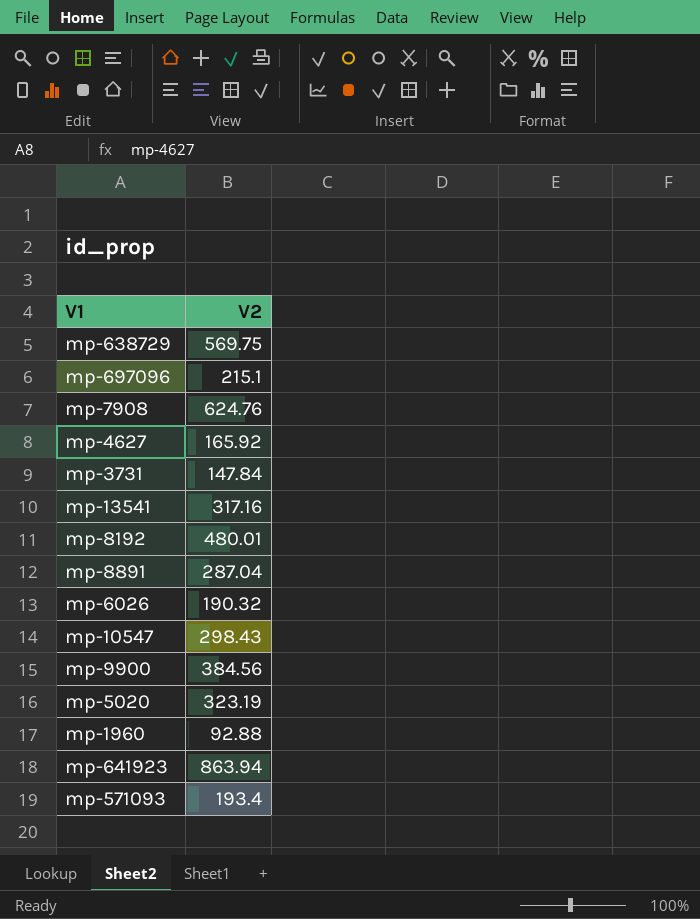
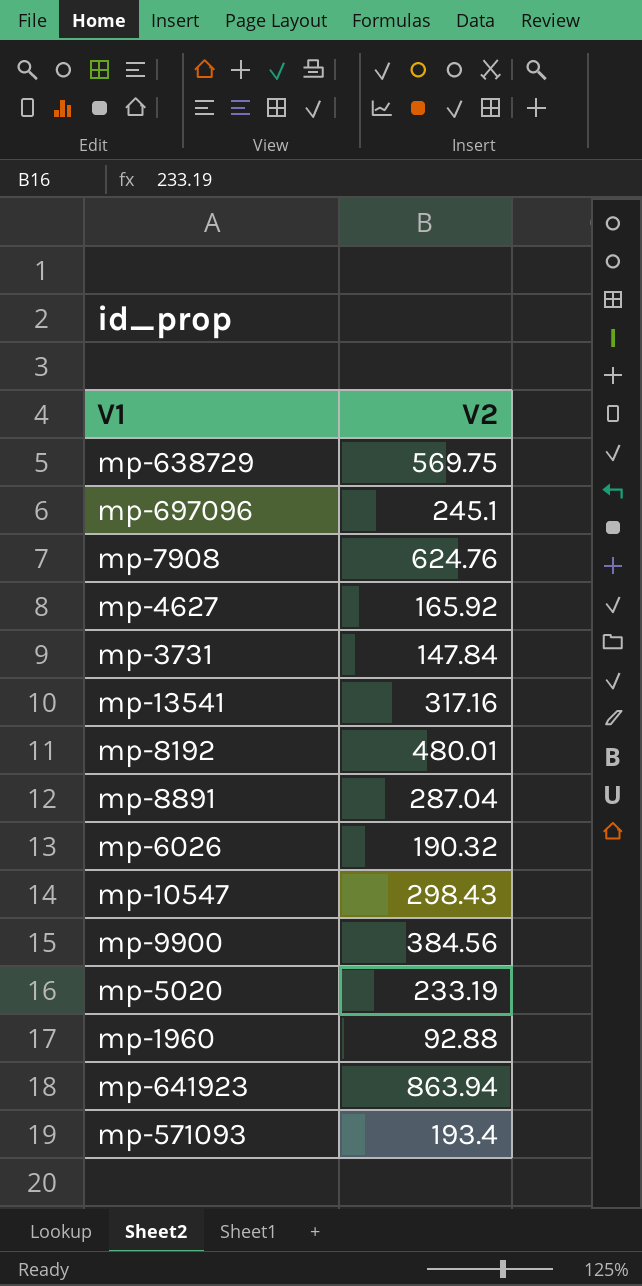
mp-697096 | V2: 215.1 -> 245.1
mp-5020 | V2: 323.19 -> 233.19

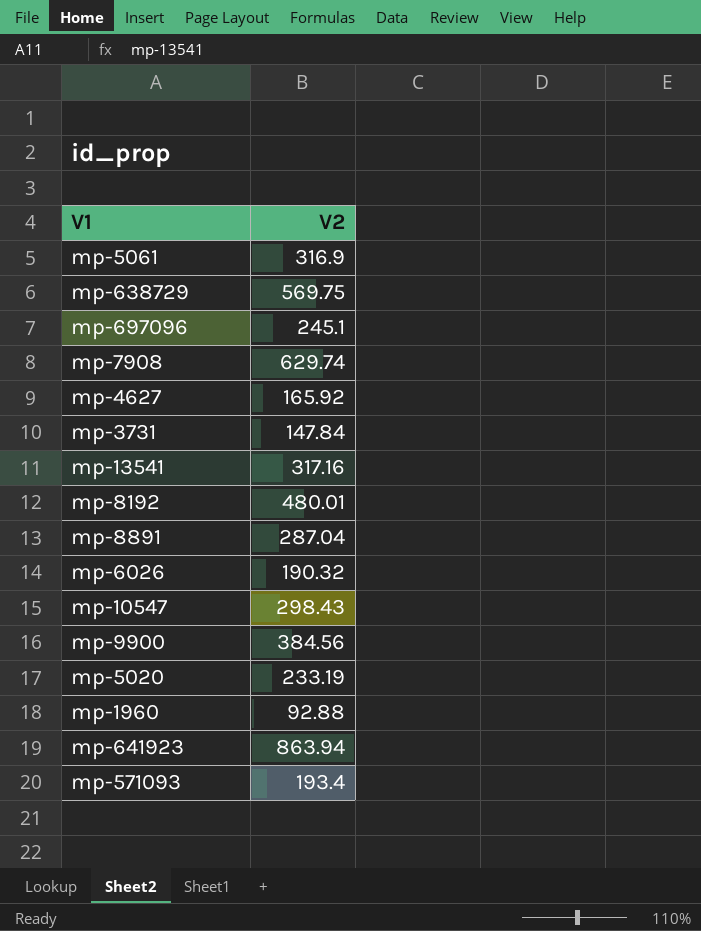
row mp-5061: none -> 316.9
mp-7908 | V2: 624.76 -> 629.74

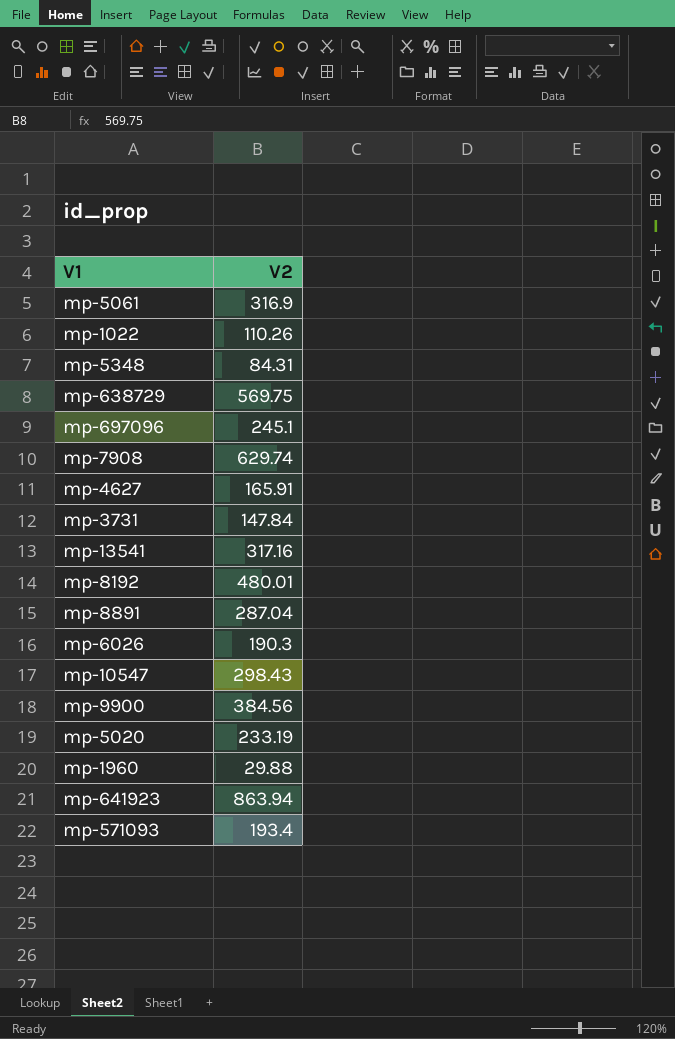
row mp-1022: none -> 110.26
row mp-5348: none -> 84.31
mp-4627 | V2: 165.92 -> 165.91
mp-6026 | V2: 190.32 -> 190.3
mp-1960 | V2: 92.88 -> 29.88

